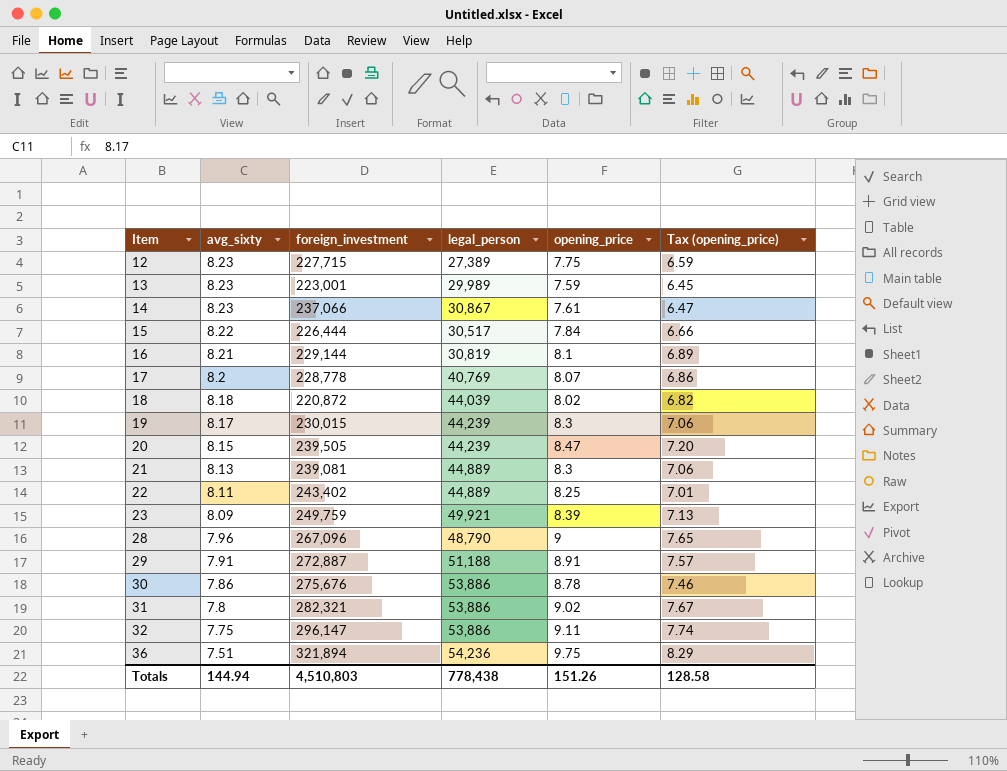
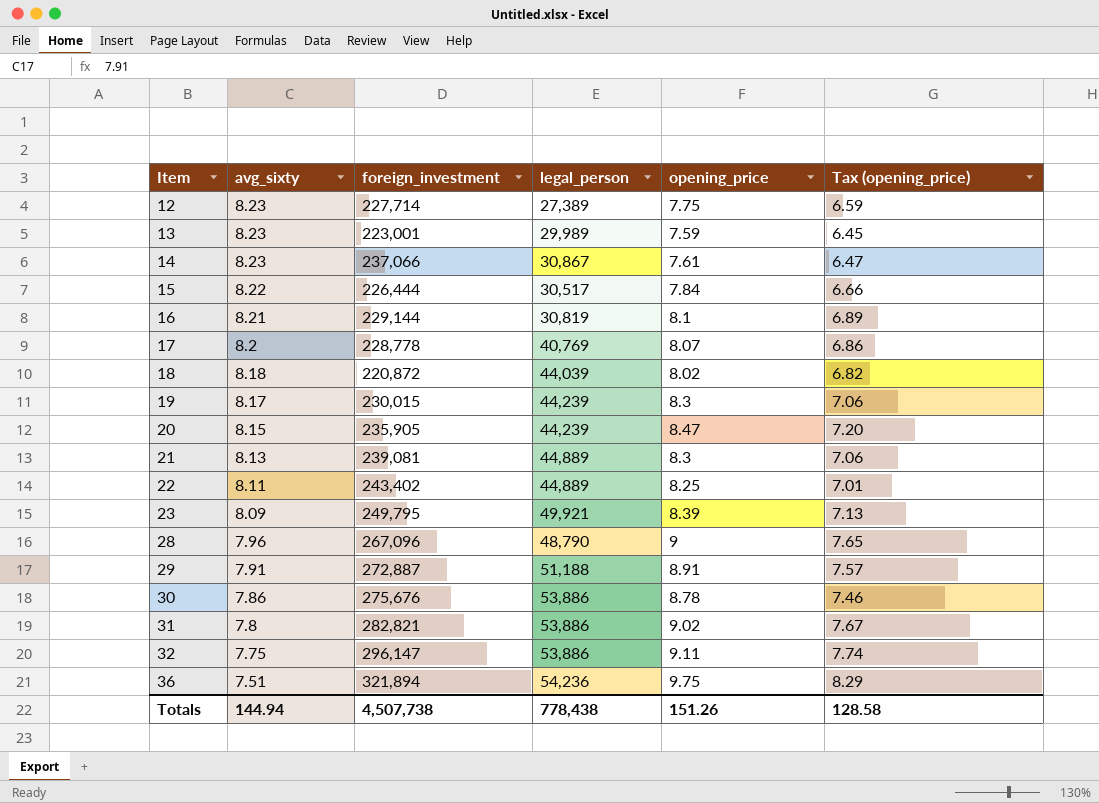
12 | foreign_investment: 227,715 -> 227,714
20 | foreign_investment: 239,505 -> 235,905
23 | foreign_investment: 249,759 -> 249,795
31 | foreign_investment: 282,321 -> 282,821
Totals | foreign_investment: 4,510,803 -> 4,507,738

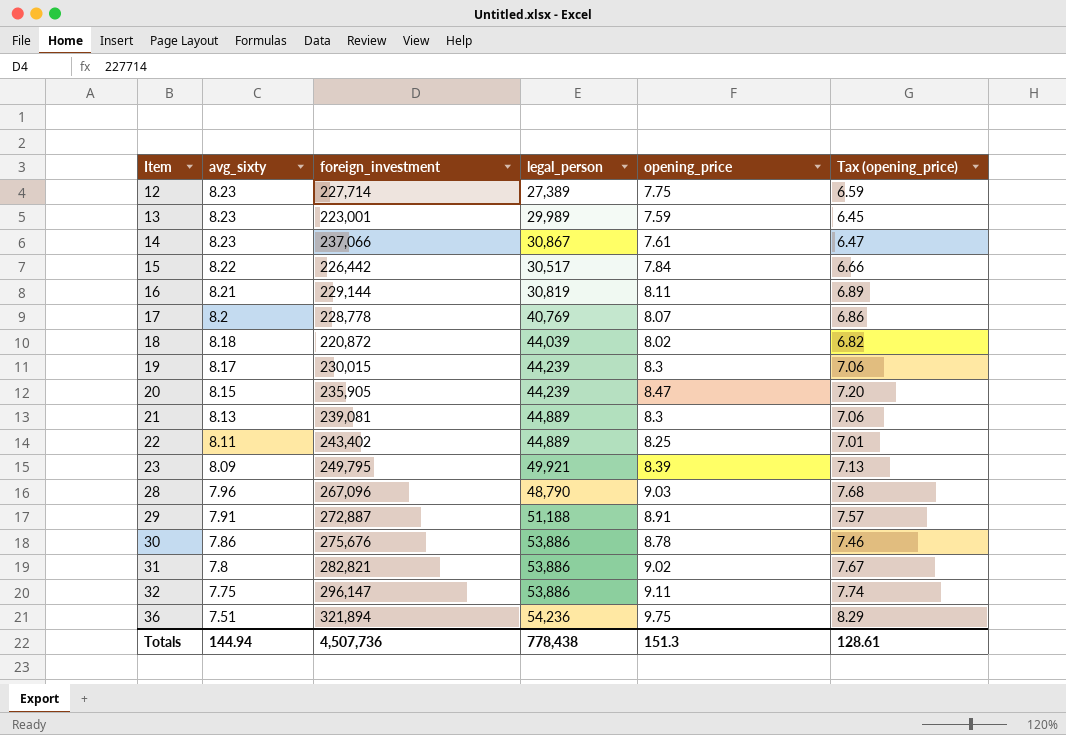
15 | foreign_investment: 226,444 -> 226,442
16 | opening_price: 8.1 -> 8.11
28 | opening_price: 9 -> 9.03
28 | Tax (opening_price): 7.65 -> 7.68
Totals | foreign_investment: 4,507,738 -> 4,507,736
Totals | opening_price: 151.26 -> 151.3
Totals | Tax (opening_price): 128.58 -> 128.61

